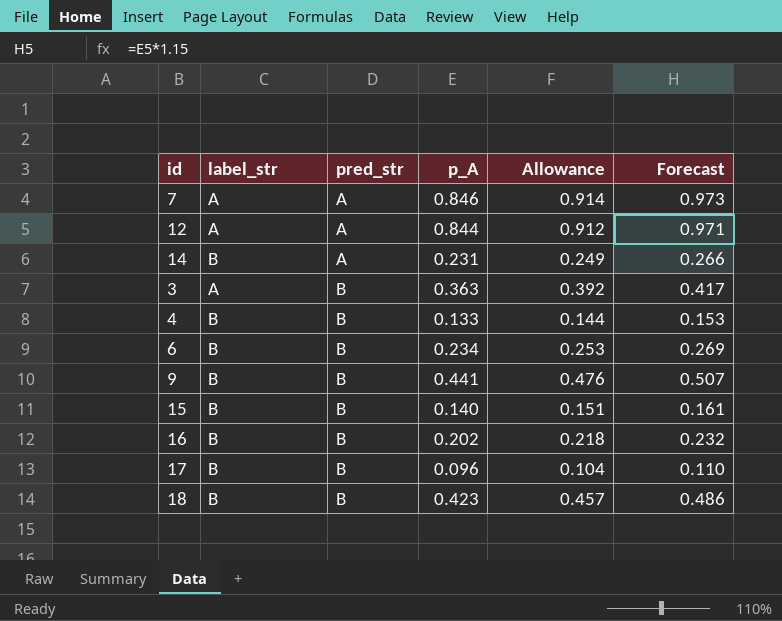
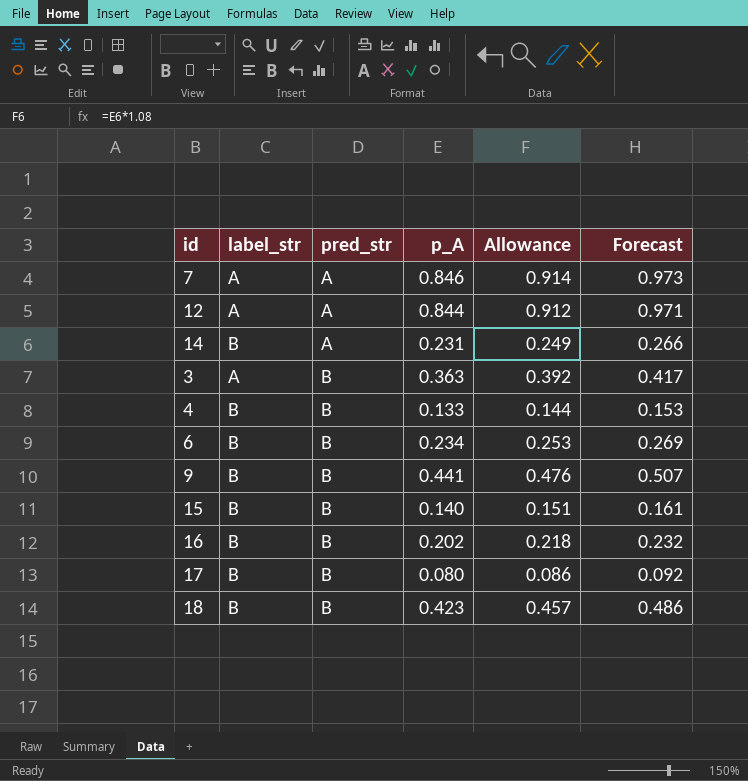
17 | p_A: 0.096 -> 0.080
17 | Allowance: 0.104 -> 0.086
17 | Forecast: 0.110 -> 0.092

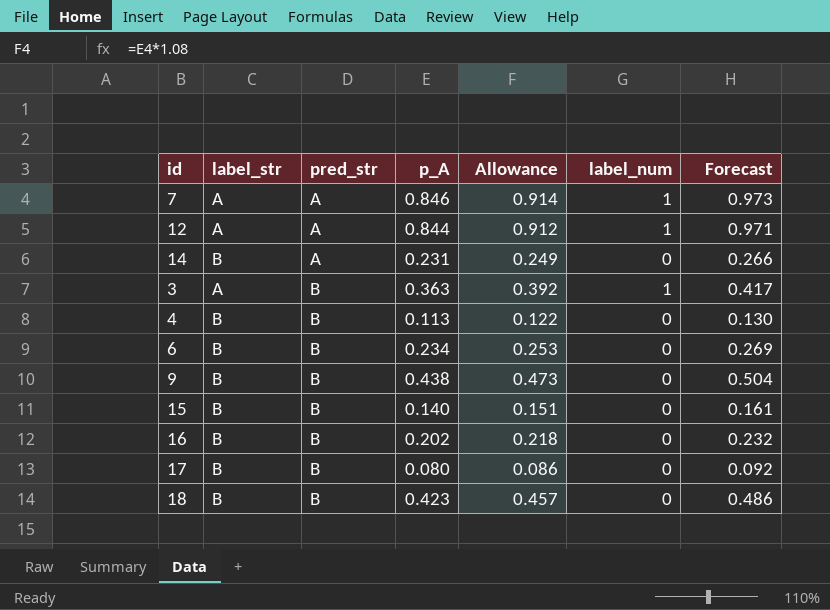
column label_num | position: none -> 6
4 | p_A: 0.133 -> 0.113
4 | Allowance: 0.144 -> 0.122
4 | Forecast: 0.153 -> 0.130
9 | p_A: 0.441 -> 0.438
9 | Allowance: 0.476 -> 0.473
9 | Forecast: 0.507 -> 0.504

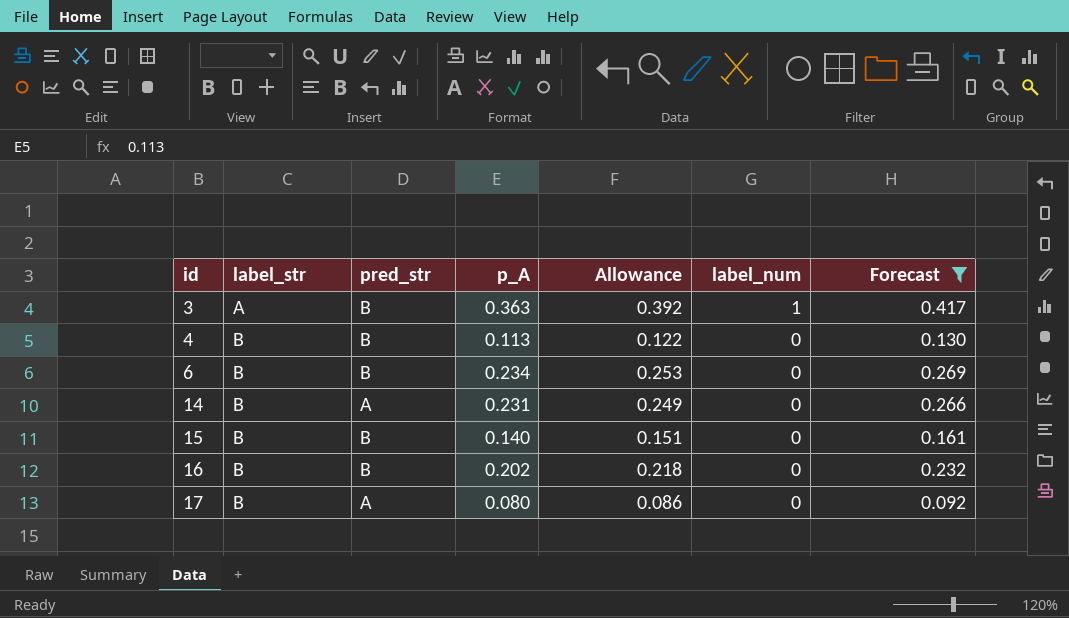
filter: none -> Forecast <= 0.417
row order: pred_str ascending -> id ascending
17 | pred_str: B -> A

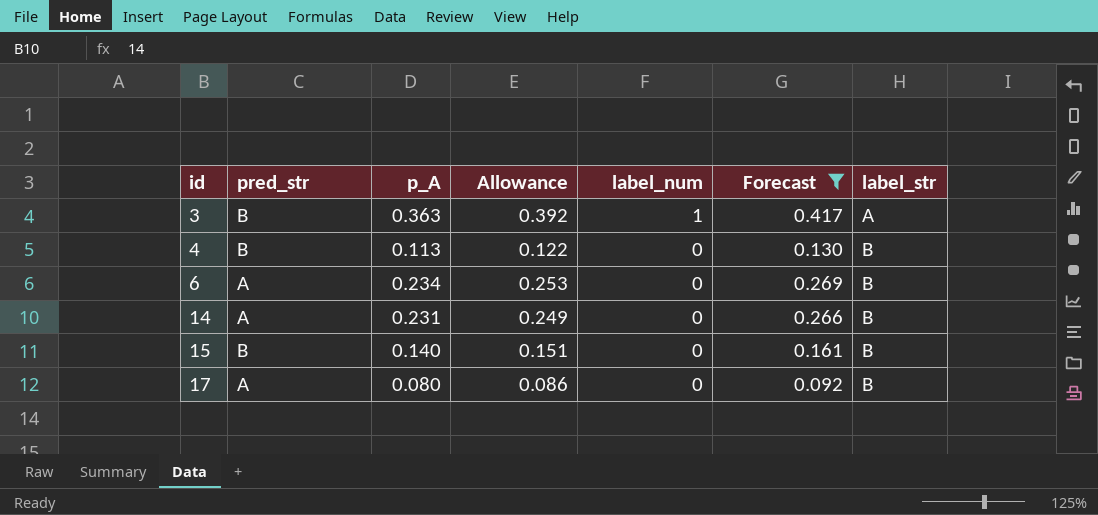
column label_str | position: 2 -> 7
row 16: B | B | 0.202 | 0.218 | 0 | 0.232 -> none
6 | pred_str: B -> A

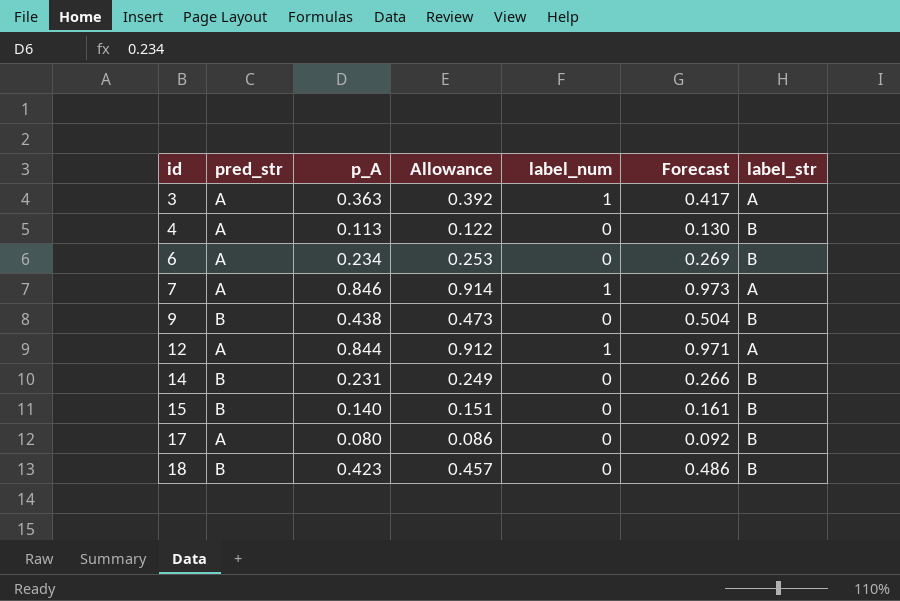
filter: Forecast <= 0.417 -> none
3 | pred_str: B -> A
4 | pred_str: B -> A
14 | pred_str: A -> B

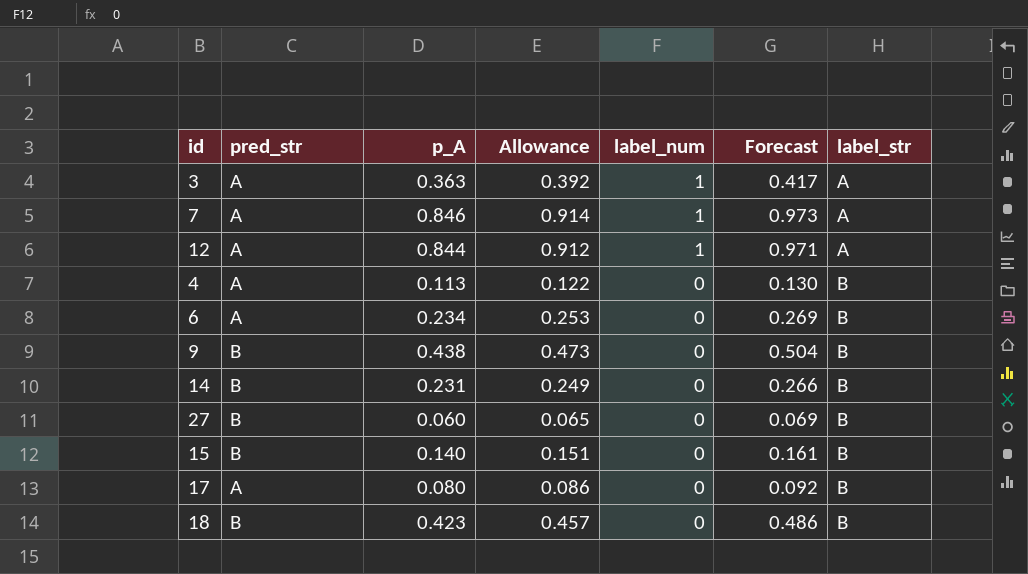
row order: id ascending -> label_num descending
row 27: none -> B | 0.060 | 0.065 | 0 | 0.069 | B

